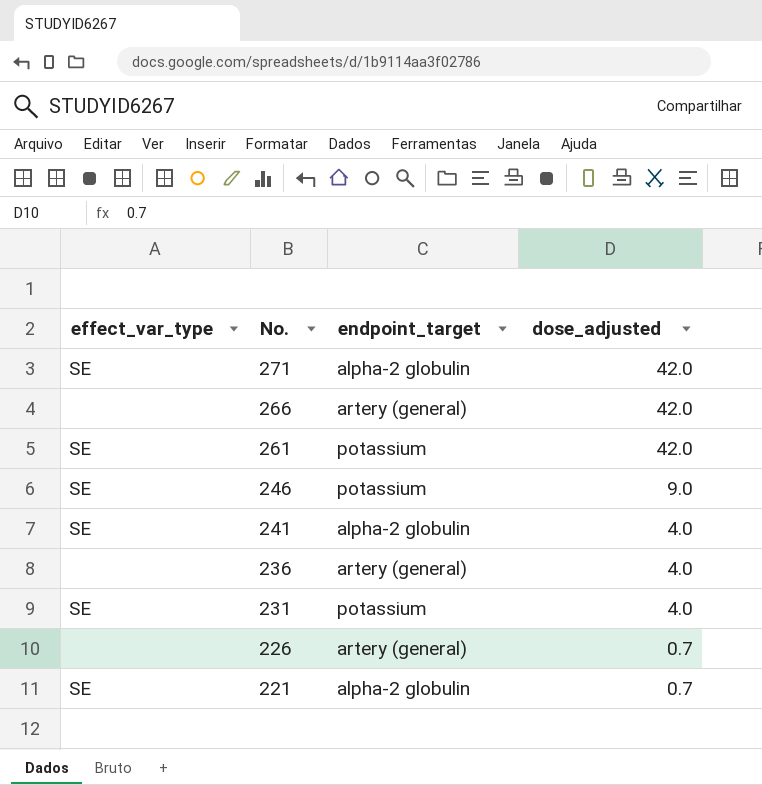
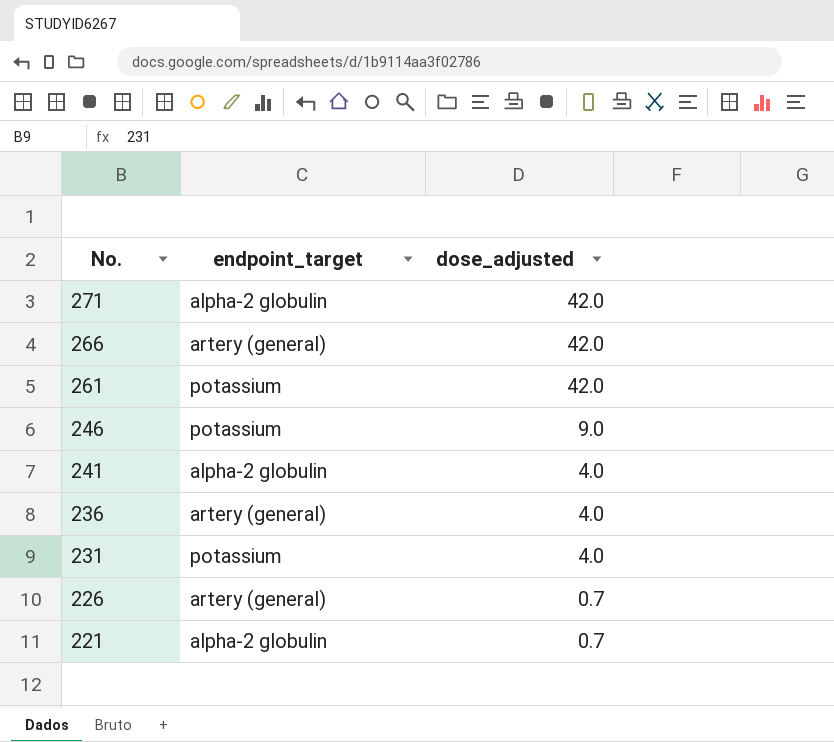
column effect_var_type | position: 1 -> none

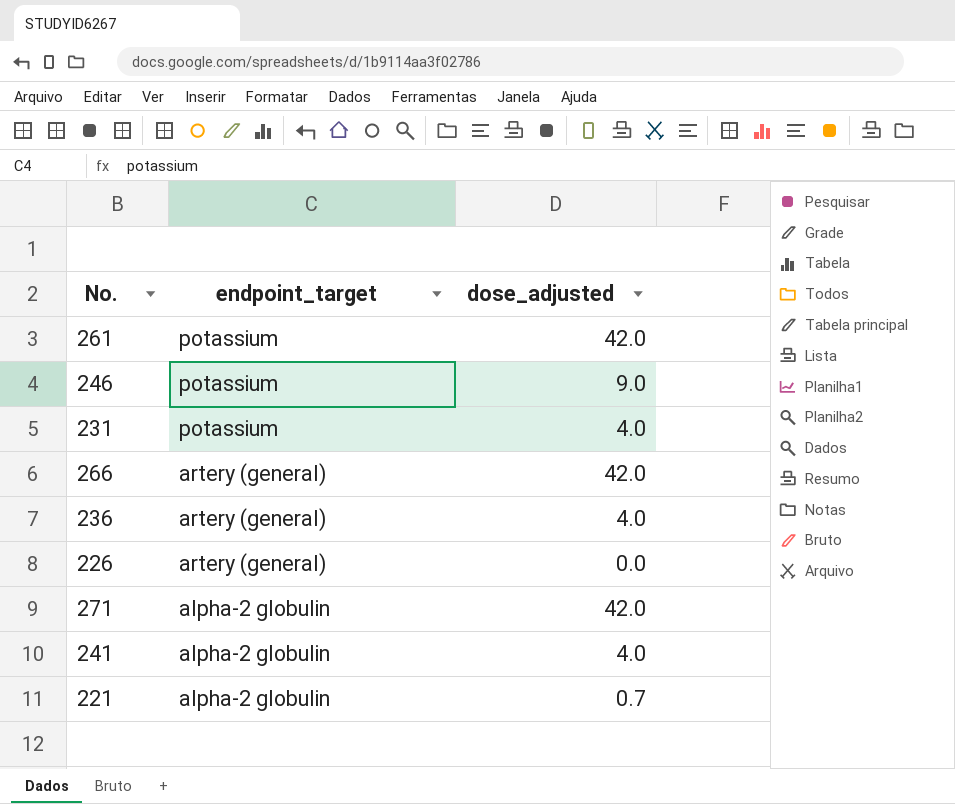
row order: No. descending -> endpoint_target descending
226 | dose_adjusted: 0.7 -> 0.0

